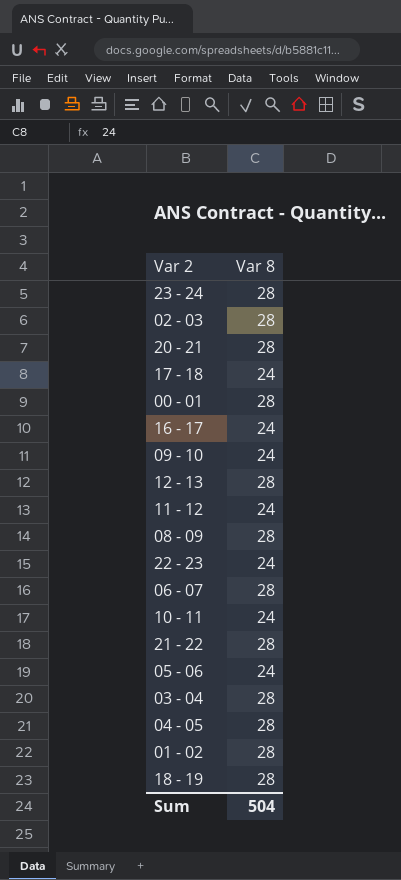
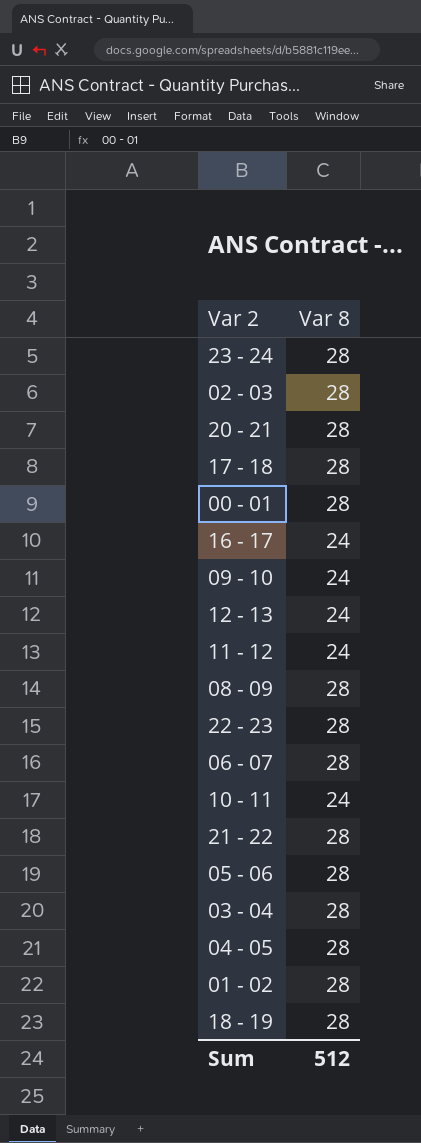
17 - 18 | Var 8: 24 -> 28
12 - 13 | Var 8: 28 -> 24
22 - 23 | Var 8: 24 -> 28
05 - 06 | Var 8: 24 -> 28
Sum | Var 8: 504 -> 512

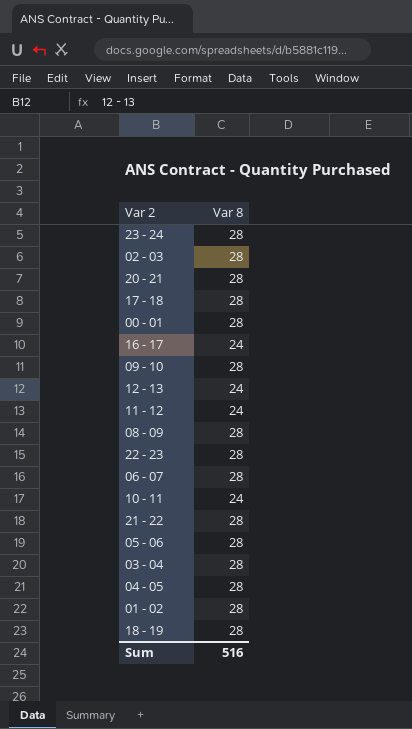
09 - 10 | Var 8: 24 -> 28
Sum | Var 8: 512 -> 516

